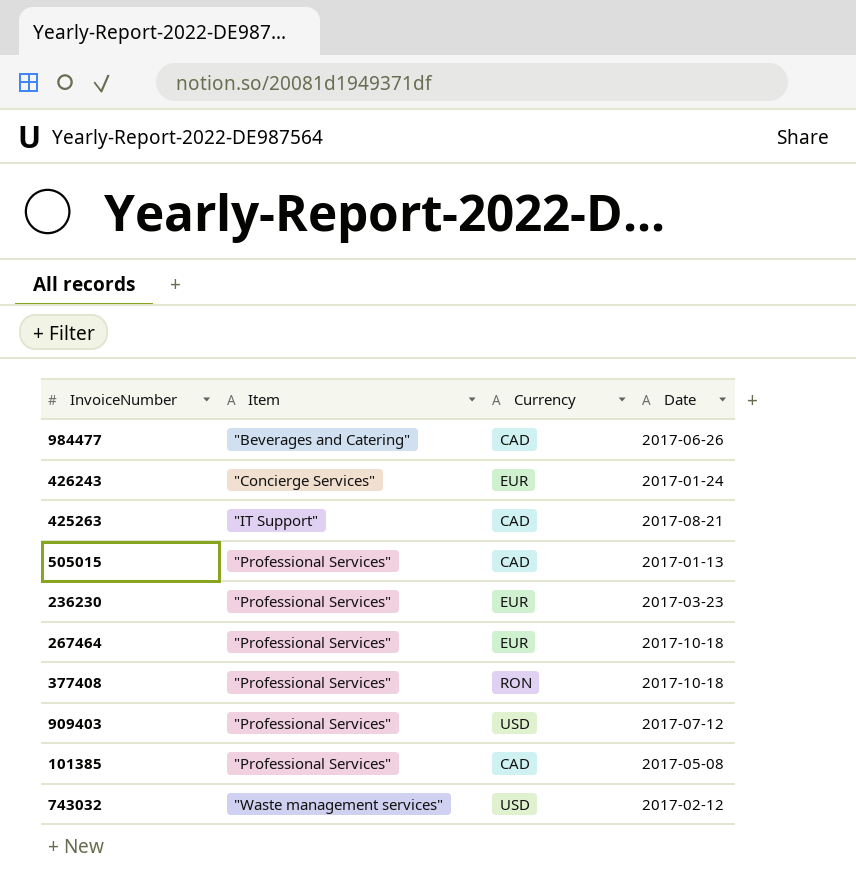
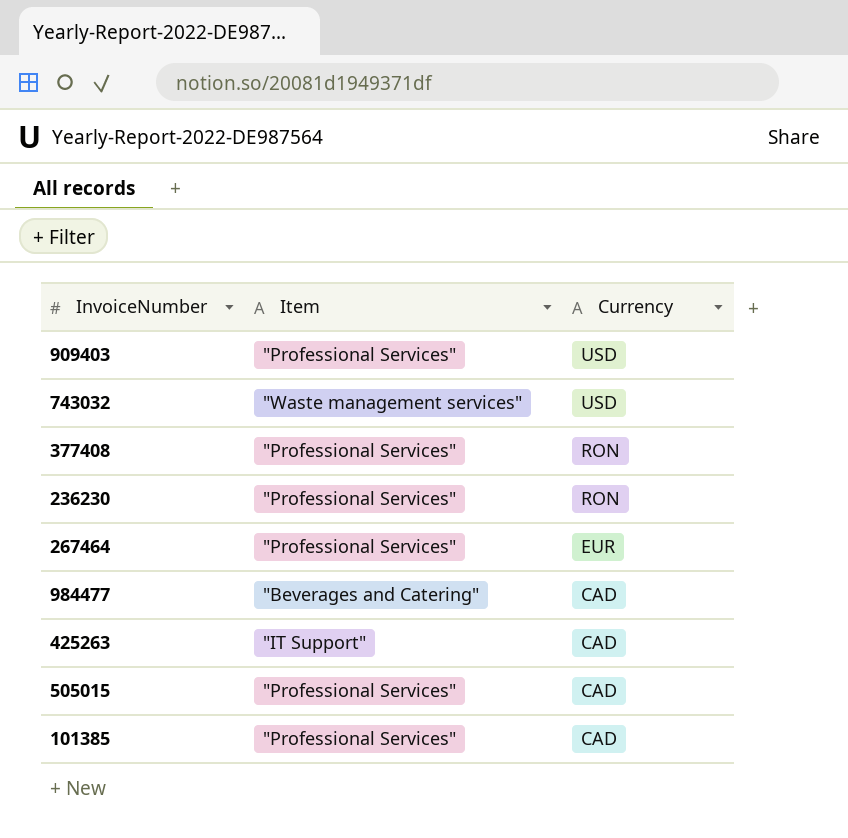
row order: Item ascending -> Currency descending
column Date | position: 4 -> none
row 426243: "Concierge Services" | EUR | 2017-01-24 -> none
236230 | Currency: EUR -> RON

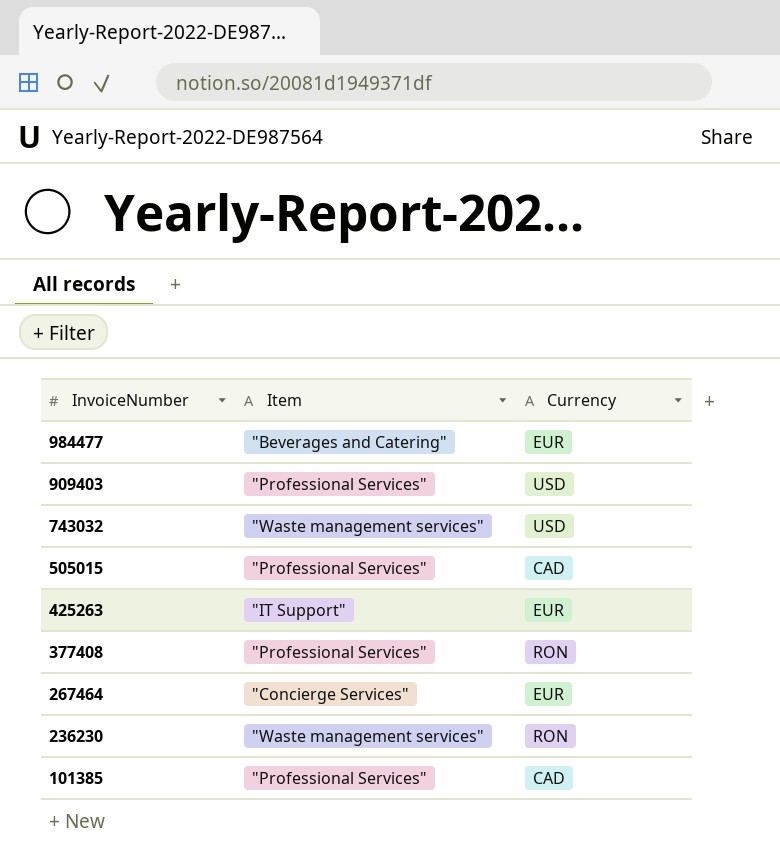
row order: Currency descending -> InvoiceNumber descending
984477 | Currency: CAD -> EUR
425263 | Currency: CAD -> EUR
267464 | Item: "Professional Services" -> "Concierge Services"
236230 | Item: "Professional Services" -> "Waste management services"

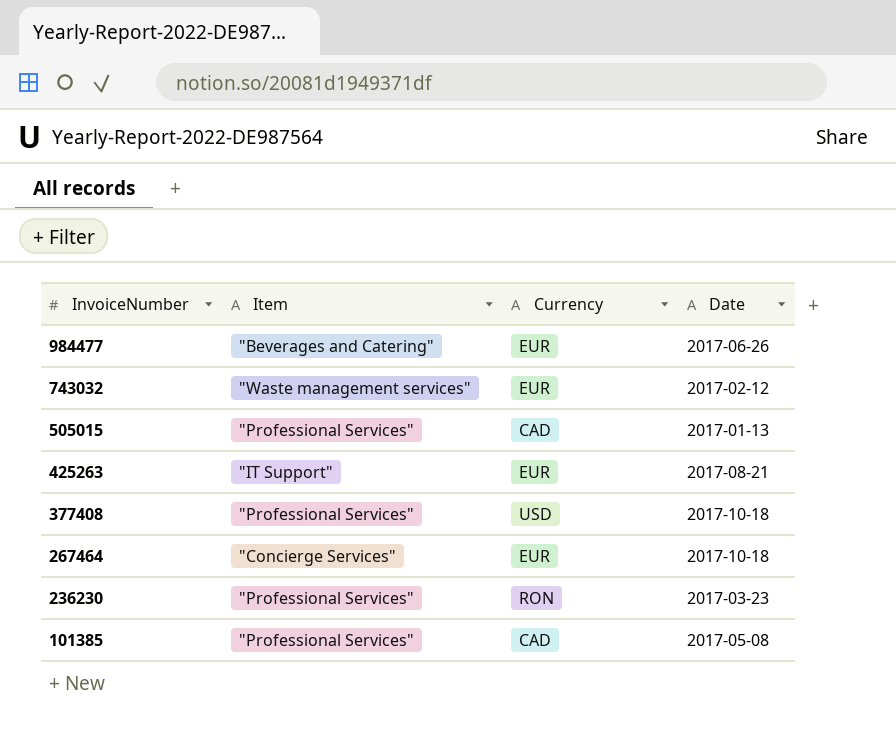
column Date | position: none -> 4
row 909403: "Professional Services" | USD -> none
743032 | Currency: USD -> EUR
377408 | Currency: RON -> USD
236230 | Item: "Waste management services" -> "Professional Services"

